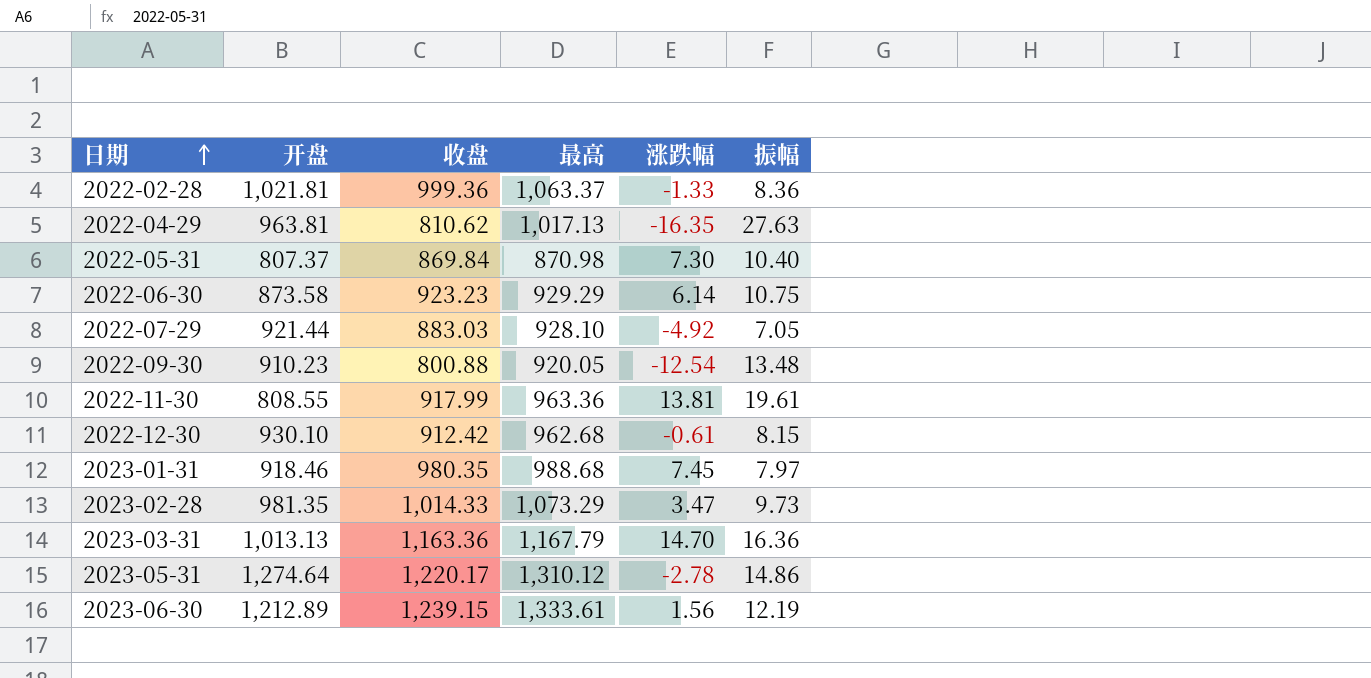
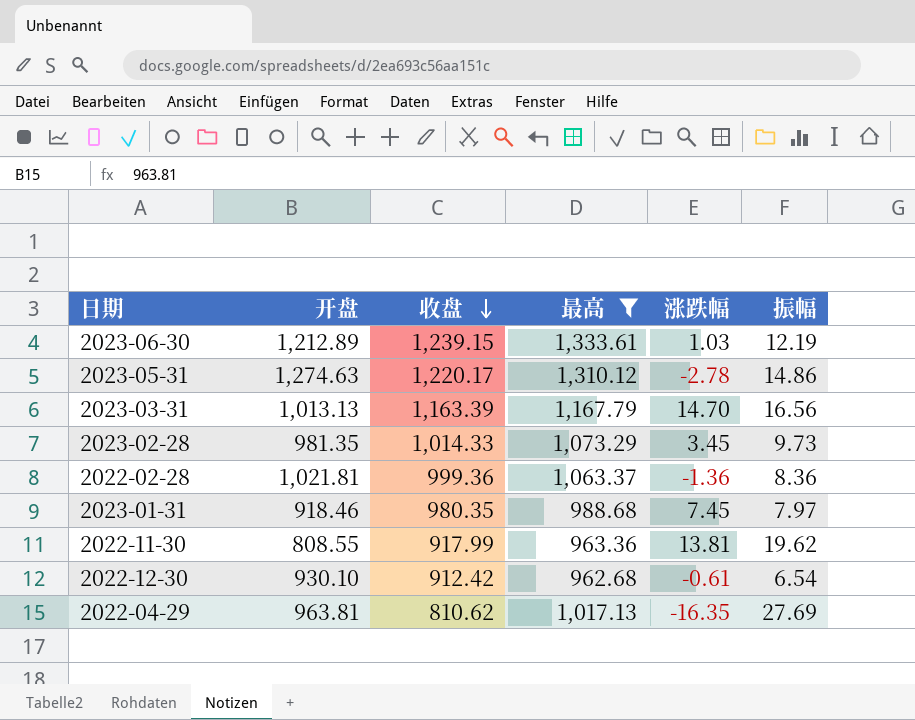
filter: none -> 最高 >= 962.68
row order: 日期 ascending -> 收盘 descending
2023-06-30 | 涨跌幅: 1.56 -> 1.03
2023-05-31 | 开盘: 1,274.64 -> 1,274.63
2023-03-31 | 收盘: 1,163.36 -> 1,163.39
2023-03-31 | 振幅: 16.36 -> 16.56
2023-02-28 | 涨跌幅: 3.47 -> 3.45
2022-02-28 | 涨跌幅: -1.33 -> -1.36
2022-11-30 | 振幅: 19.61 -> 19.62
2022-12-30 | 振幅: 8.15 -> 6.54
2022-04-29 | 振幅: 27.63 -> 27.69

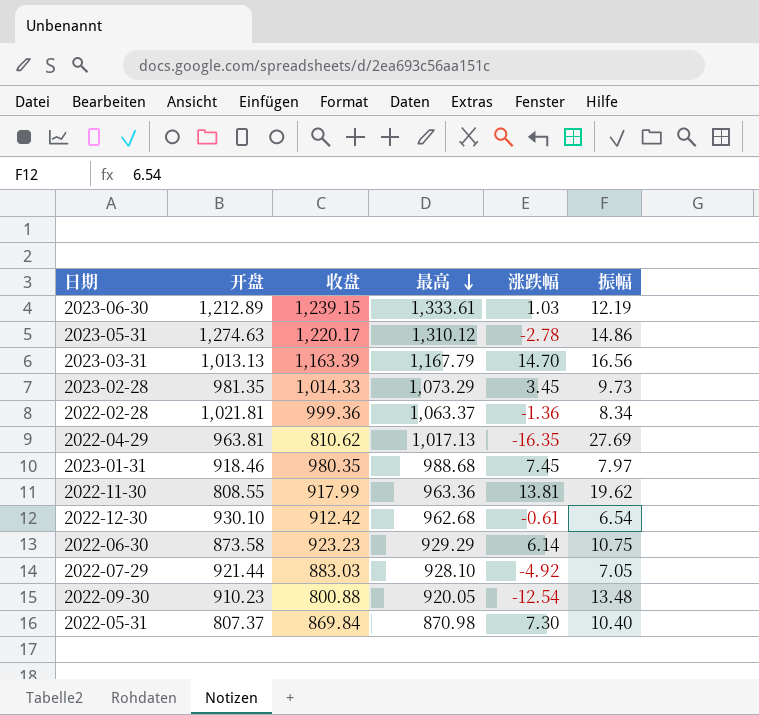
filter: 最高 >= 962.68 -> none
row order: 收盘 descending -> 最高 descending
2022-02-28 | 振幅: 8.36 -> 8.34

